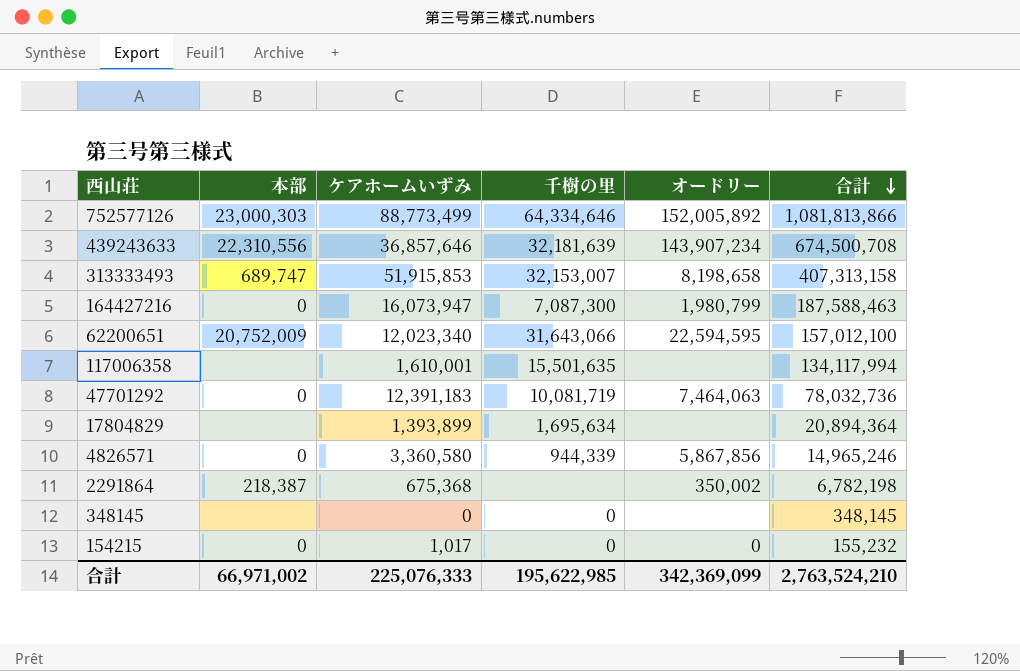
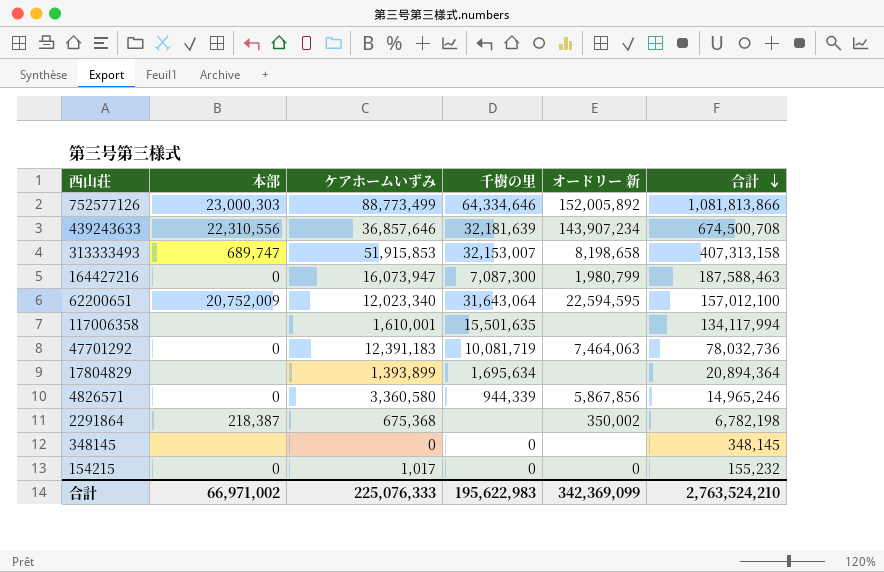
column name: オードリー -> オードリー 新
62200651 | 千樹の里: 31,643,066 -> 31,643,064
合計 | 千樹の里: 195,622,985 -> 195,622,983

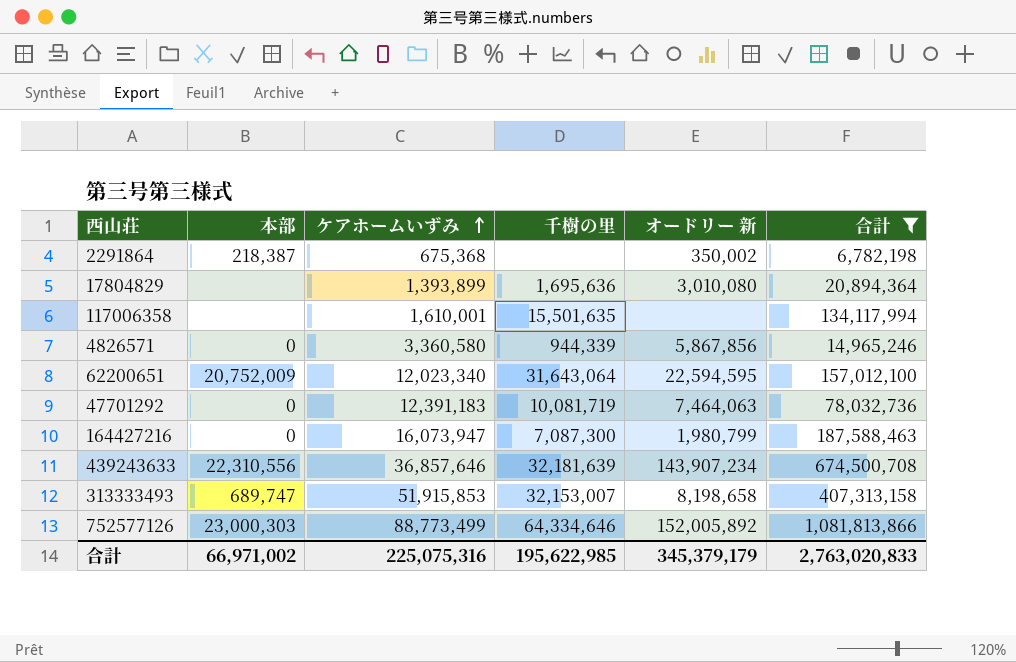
filter: none -> 合計 >= 6,782,198
row order: 合計 descending -> ケアホームいずみ ascending
17804829 | 千樹の里: 1,695,634 -> 1,695,636
17804829 | オードリー 新: none -> 3,010,080
合計 | ケアホームいずみ: 225,076,333 -> 225,075,316
合計 | 千樹の里: 195,622,983 -> 195,622,985
合計 | オードリー 新: 342,369,099 -> 345,379,179
合計 | 合計: 2,763,524,210 -> 2,763,020,833

